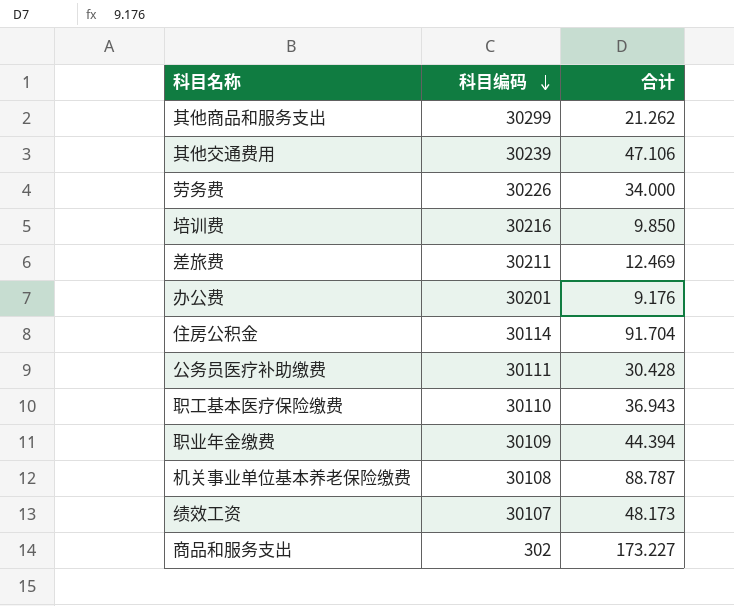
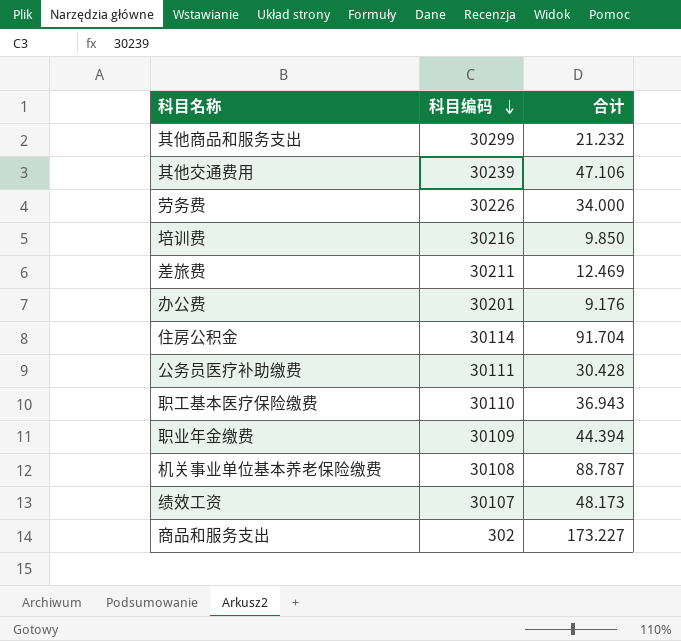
其他商品和服务支出 | 合计: 21.262 -> 21.232

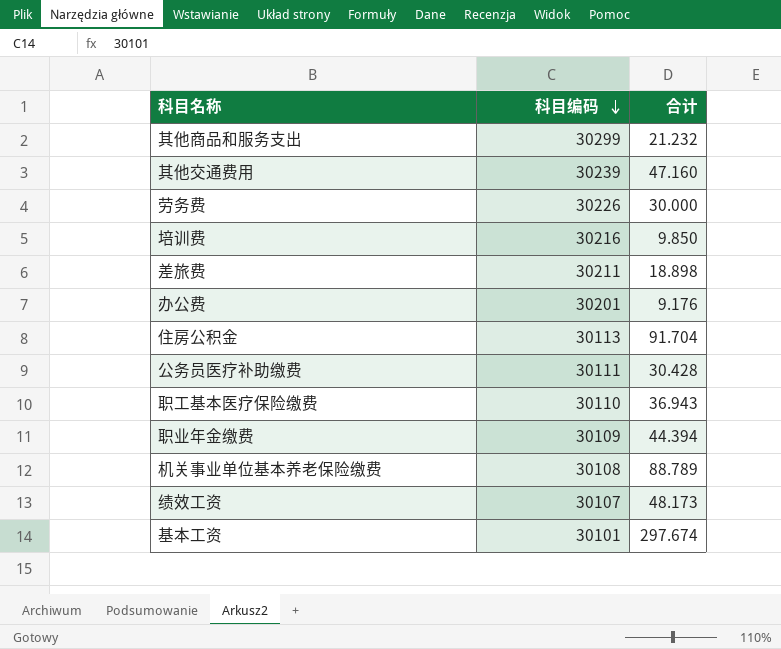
row 商品和服务支出: 302 | 173.227 -> none
其他交通费用 | 合计: 47.106 -> 47.160
劳务费 | 合计: 34.000 -> 30.000
差旅费 | 合计: 12.469 -> 18.898
住房公积金 | 科目编码: 30114 -> 30113
机关事业单位基本养老保险缴费 | 合计: 88.787 -> 88.789
row 基本工资: none -> 30101 | 297.674

